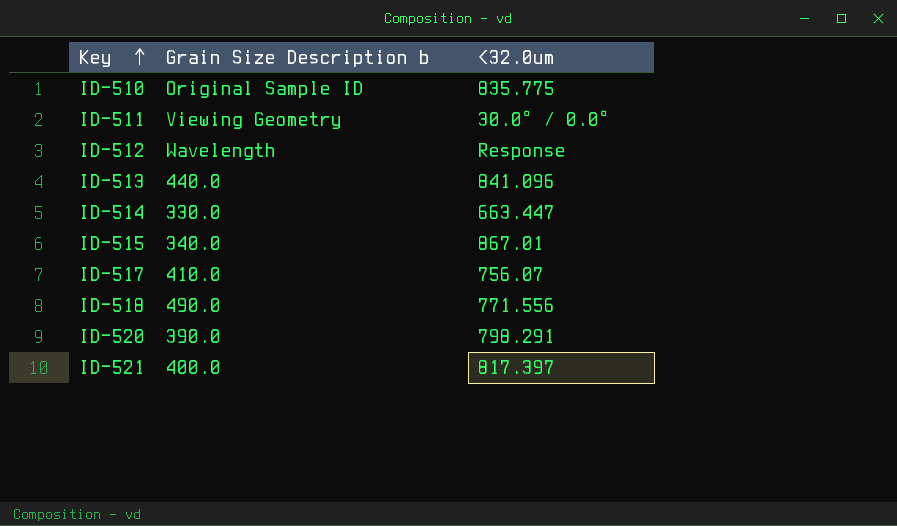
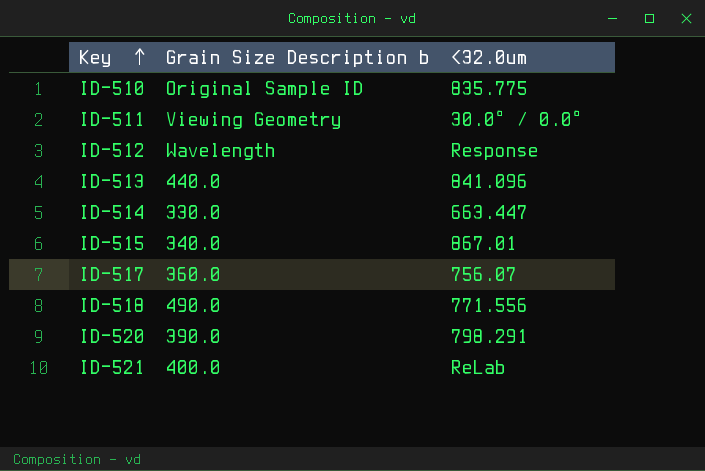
ID-517 | Grain Size Description b: 410.0 -> 360.0
ID-521 | <32.0um: 817.397 -> ReLab

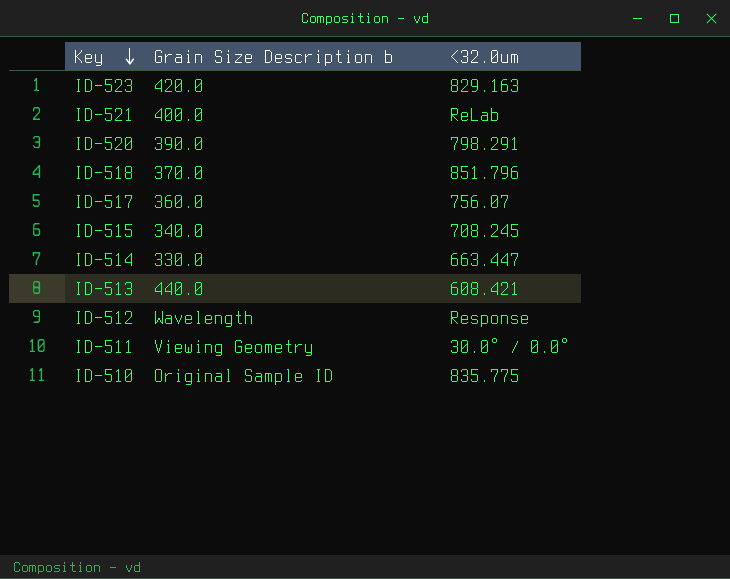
row order: Key ascending -> Key descending
row ID-523: none -> 420.0 | 829.163
ID-518 | Grain Size Description b: 490.0 -> 370.0
ID-518 | <32.0um: 771.556 -> 851.796
ID-515 | <32.0um: 867.01 -> 708.245
ID-513 | <32.0um: 841.096 -> 608.421

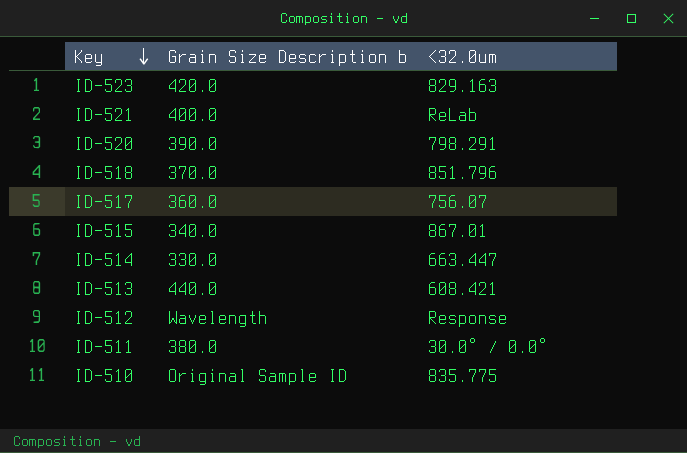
ID-515 | <32.0um: 708.245 -> 867.01
ID-511 | Grain Size Description b: Viewing Geometry -> 380.0

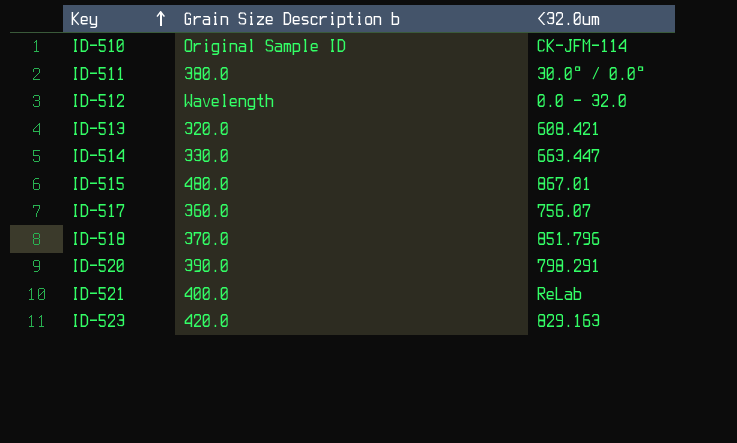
row order: Key descending -> Key ascending
ID-510 | <32.0um: 835.775 -> CK-JFM-114
ID-512 | <32.0um: Response -> 0.0 - 32.0
ID-513 | Grain Size Description b: 440.0 -> 320.0
ID-515 | Grain Size Description b: 340.0 -> 480.0

